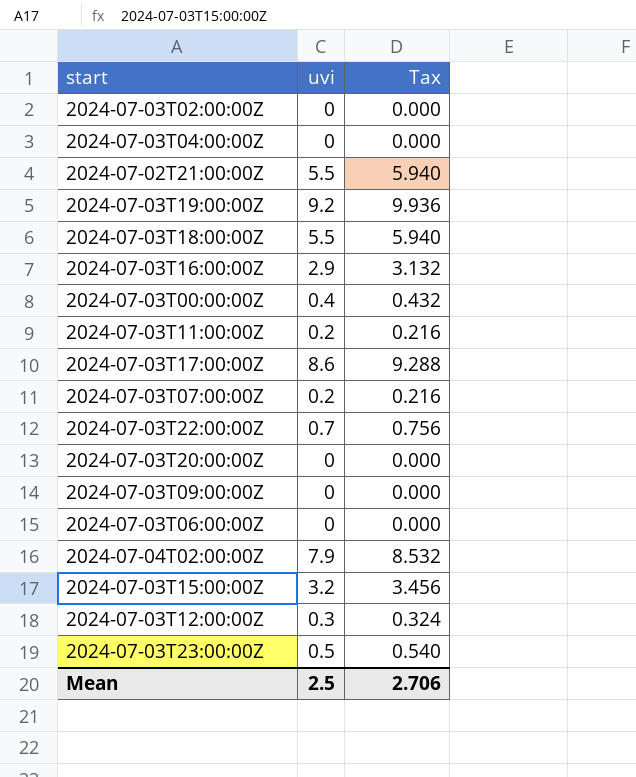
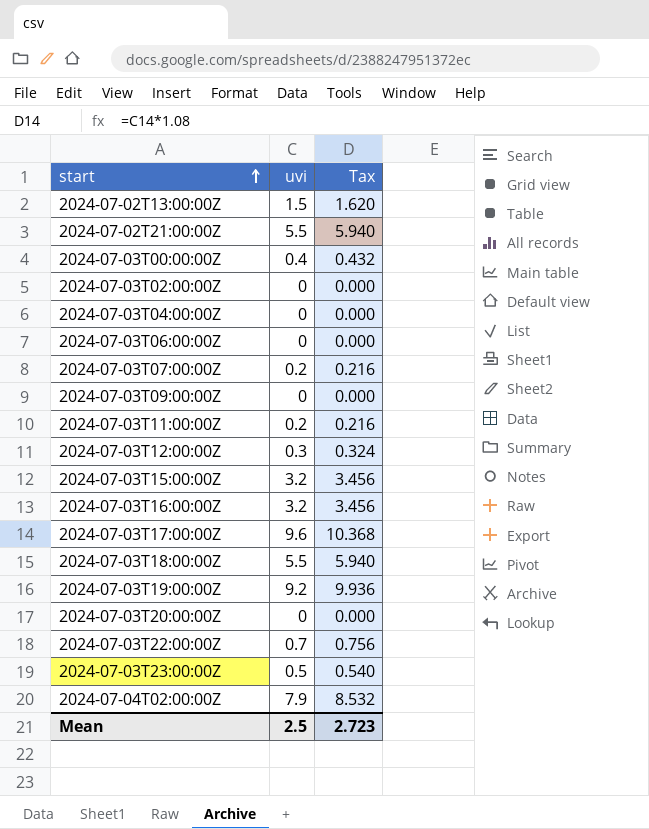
row order: none -> start ascending
row 2024-07-02T13:00:00Z: none -> 1.5 | 1.620
2024-07-03T16:00:00Z | uvi: 2.9 -> 3.2
2024-07-03T16:00:00Z | Tax: 3.132 -> 3.456
2024-07-03T17:00:00Z | uvi: 8.6 -> 9.6
2024-07-03T17:00:00Z | Tax: 9.288 -> 10.368
Mean | Tax: 2.706 -> 2.723

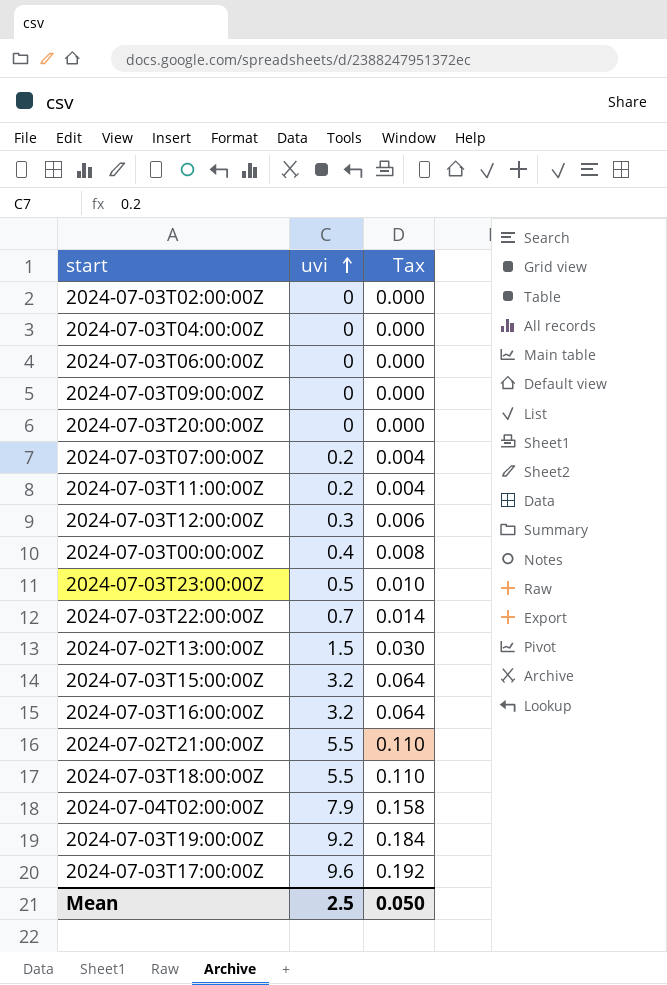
row order: start ascending -> uvi ascending
column Tax | formula: [uvi] * 1.08 -> [uvi] * 0.02
Mean | Tax: 2.723 -> 0.050

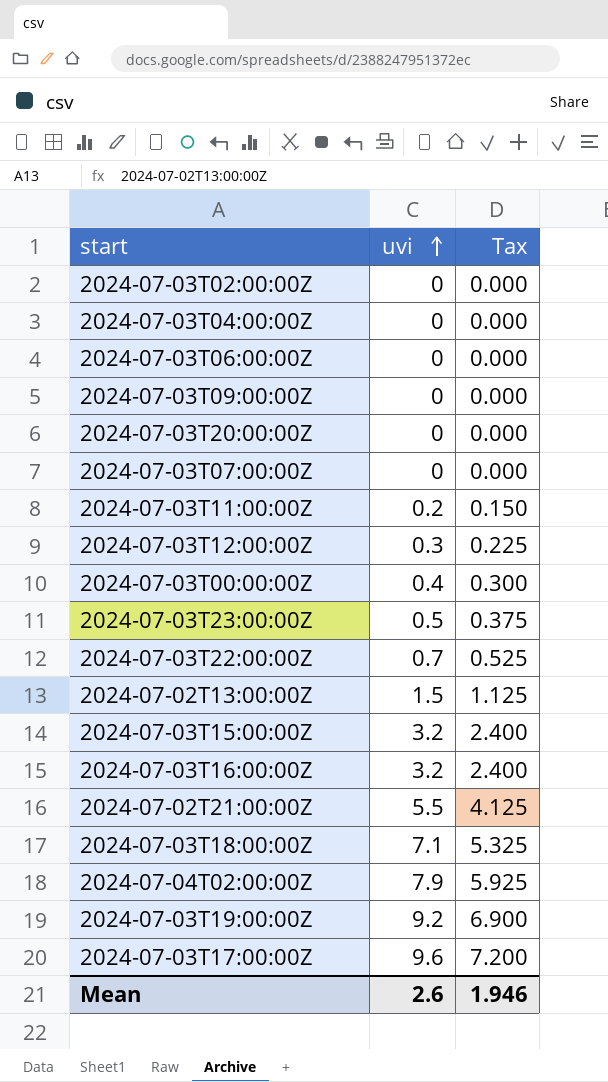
column Tax | formula: [uvi] * 0.02 -> [uvi] * 0.75
2024-07-03T07:00:00Z | uvi: 0.2 -> 0
2024-07-03T18:00:00Z | uvi: 5.5 -> 7.1
Mean | uvi: 2.5 -> 2.6
Mean | Tax: 0.050 -> 1.946

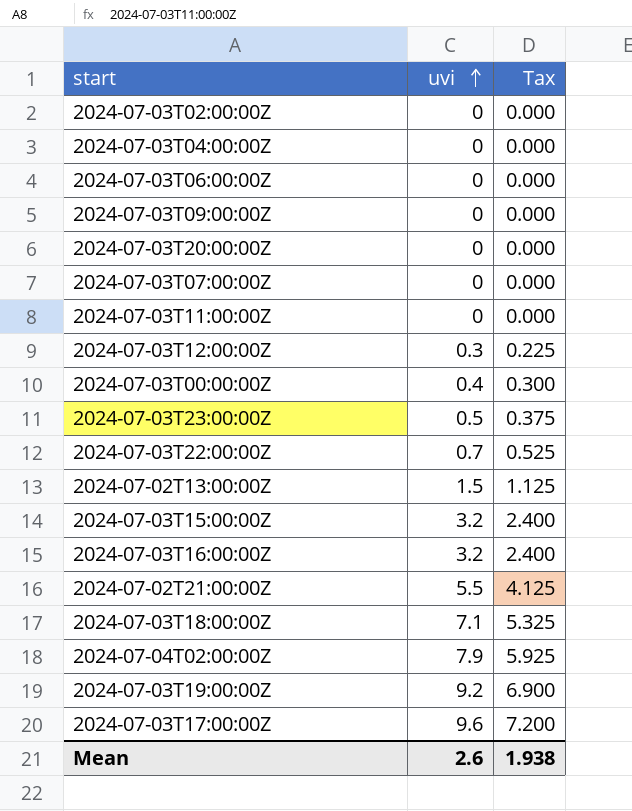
2024-07-03T11:00:00Z | uvi: 0.2 -> 0
2024-07-03T11:00:00Z | Tax: 0.150 -> 0.000
Mean | Tax: 1.946 -> 1.938

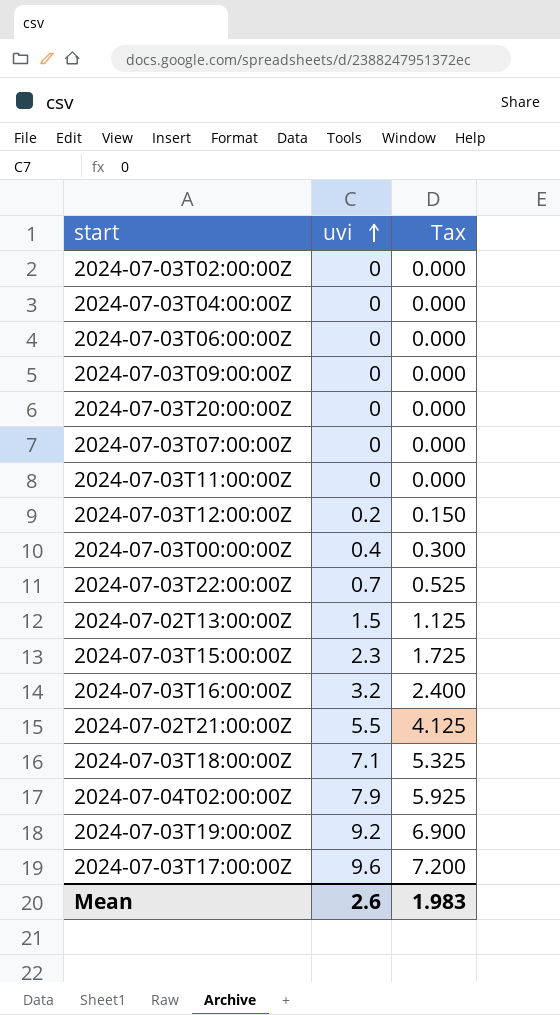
row 2024-07-03T23:00:00Z: 0.5 | 0.375 -> none
2024-07-03T12:00:00Z | uvi: 0.3 -> 0.2
2024-07-03T12:00:00Z | Tax: 0.225 -> 0.150
2024-07-03T15:00:00Z | uvi: 3.2 -> 2.3
2024-07-03T15:00:00Z | Tax: 2.400 -> 1.725
Mean | Tax: 1.938 -> 1.983

